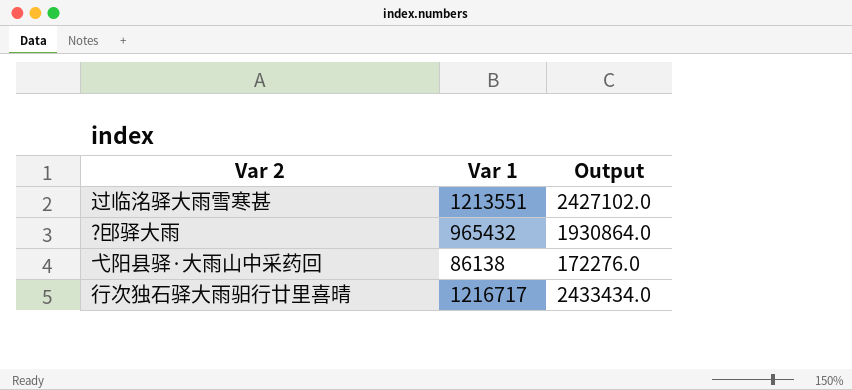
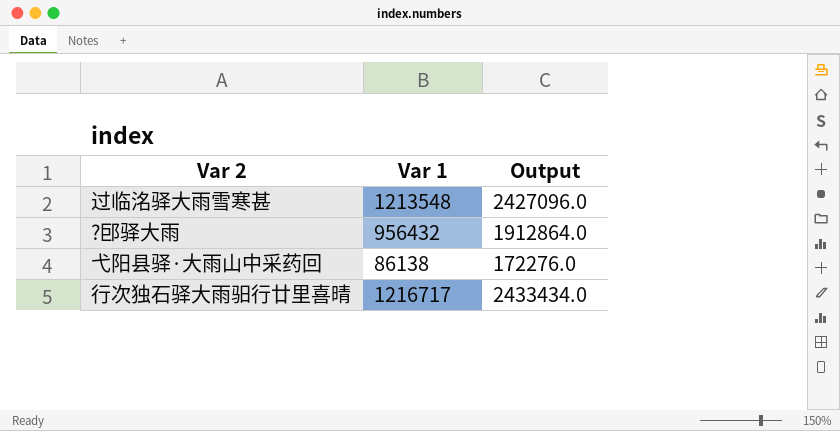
过临洺驿大雨雪寒甚 | Var 1: 1213551 -> 1213548
过临洺驿大雨雪寒甚 | Output: 2427102.0 -> 2427096.0
?䢹驿大雨 | Var 1: 965432 -> 956432
?䢹驿大雨 | Output: 1930864.0 -> 1912864.0

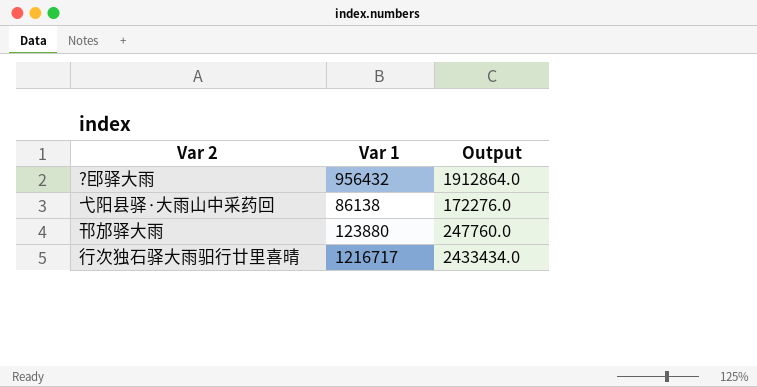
row 过临洺驿大雨雪寒甚: 1213548 | 2427096.0 -> none
row 邗邡驿大雨: none -> 123880 | 247760.0

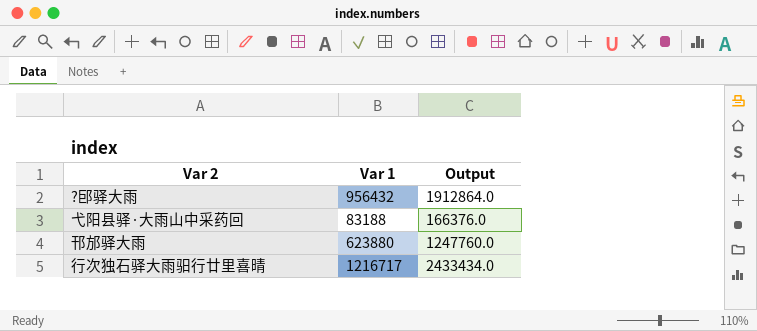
弋阳县驿·大雨山中采药回 | Var 1: 86138 -> 83188
弋阳县驿·大雨山中采药回 | Output: 172276.0 -> 166376.0
邗邡驿大雨 | Var 1: 123880 -> 623880
邗邡驿大雨 | Output: 247760.0 -> 1247760.0

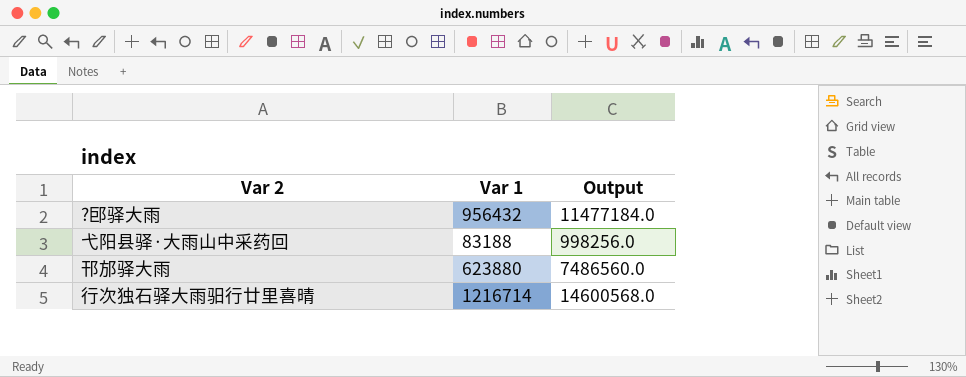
column Output | formula: [Var 1] * 2 -> [Var 1] * 12
行次独石驿大雨驲行廿里喜晴 | Var 1: 1216717 -> 1216714

